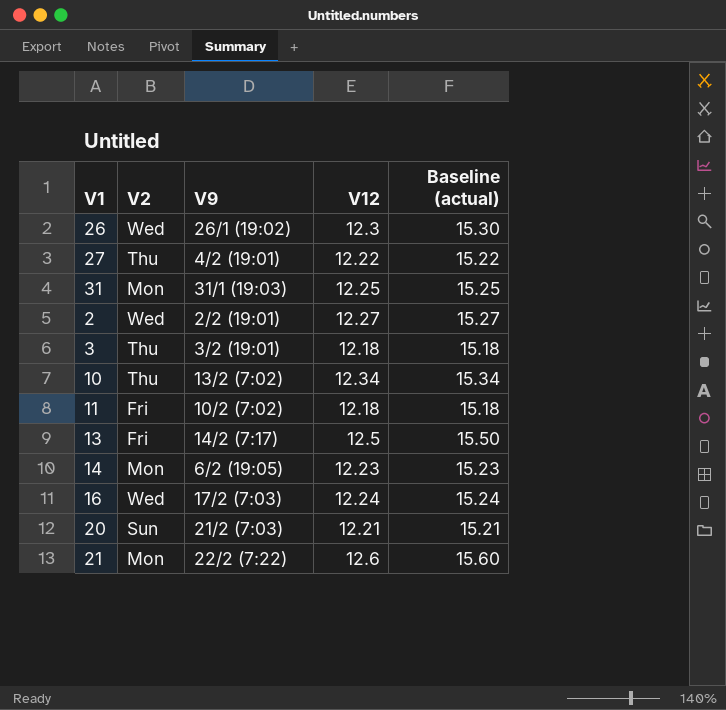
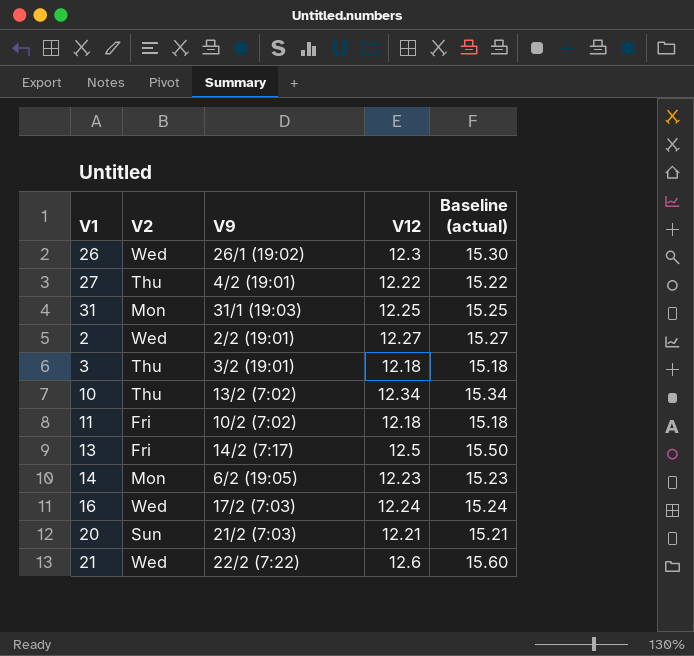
21 | V2: Mon -> Wed

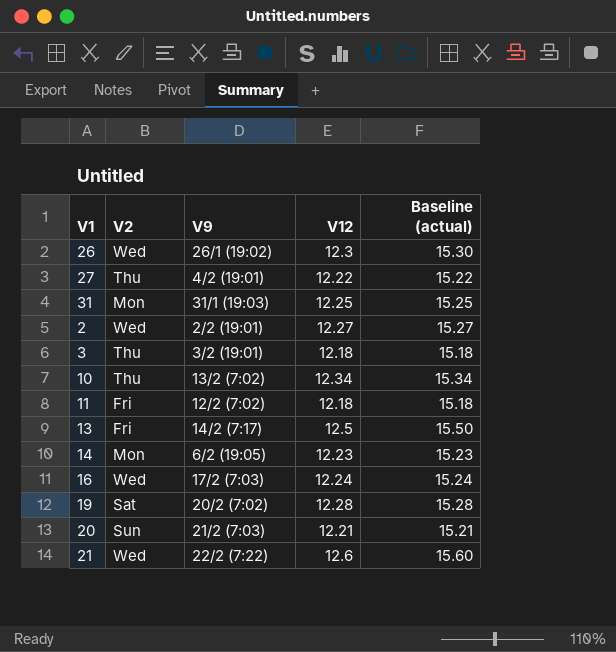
11 | V9: 10/2 (7:02) -> 12/2 (7:02)
row 19: none -> Sat | 20/2 (7:02) | 12.28 | 15.28

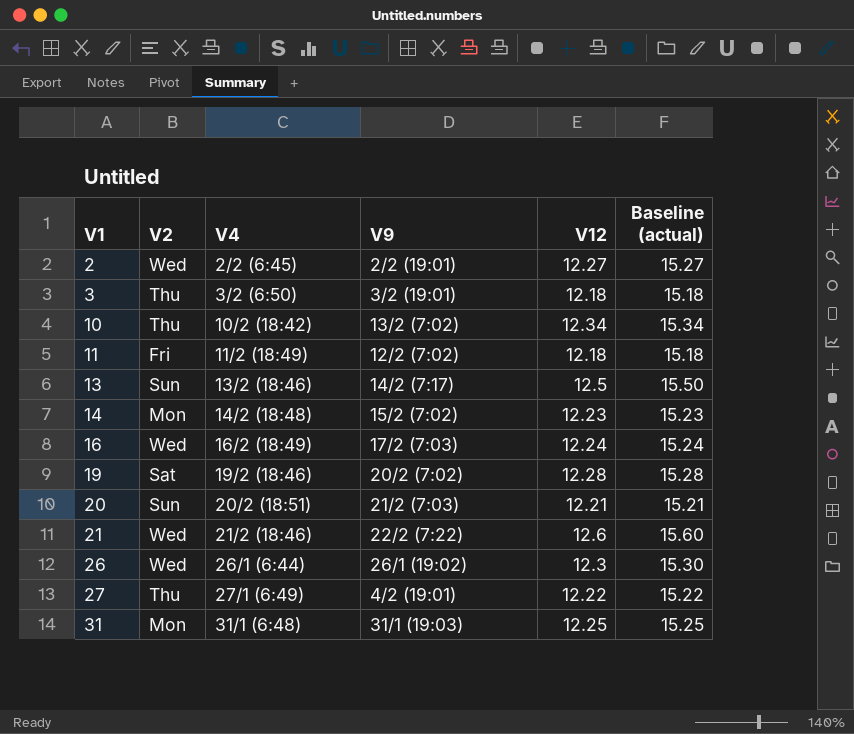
row order: none -> V1 ascending
column V4 | position: none -> 3
13 | V2: Fri -> Sun
14 | V9: 6/2 (19:05) -> 15/2 (7:02)

